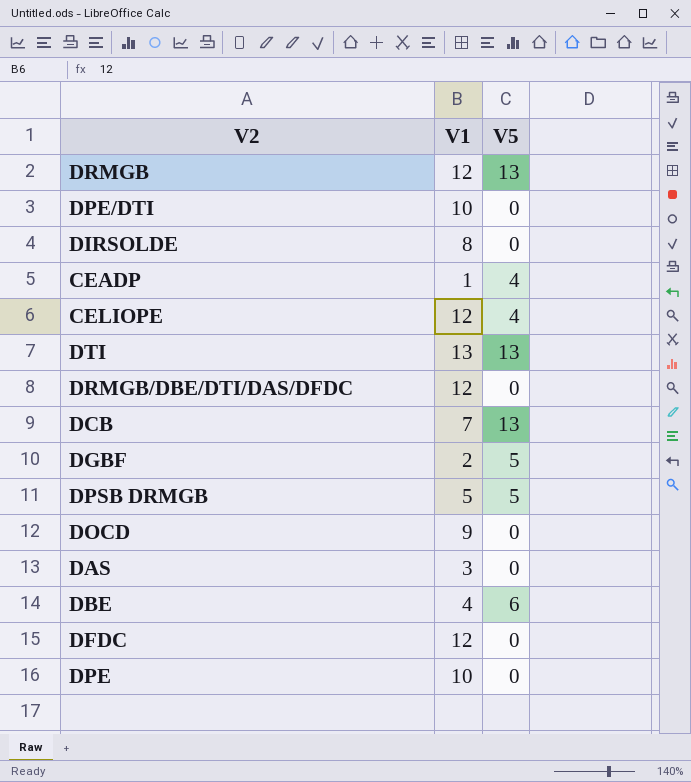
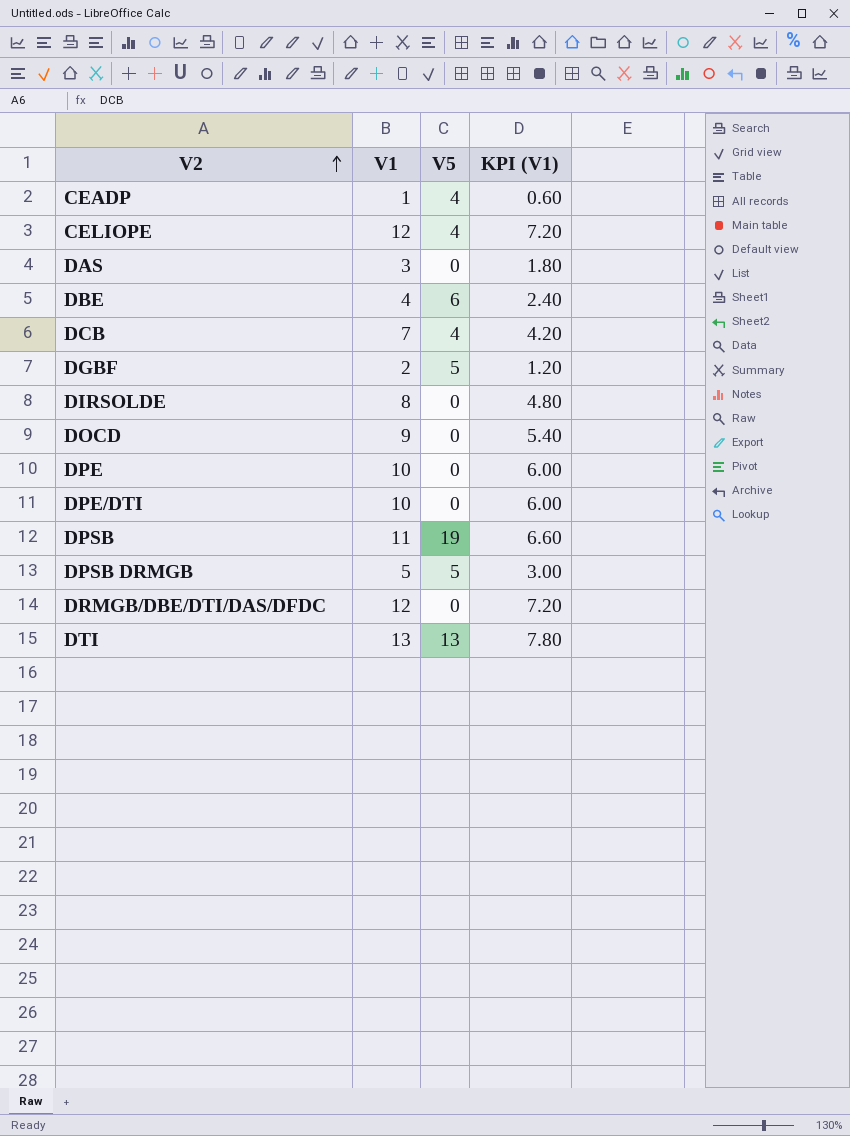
row order: none -> V2 ascending
column KPI (V1) | formula: none -> [V1] * 0.6
row DRMGB: 12 | 13 -> none
row DFDC: 12 | 0 -> none
DCB | V5: 13 -> 4
row DPSB: none -> 11 | 19 | 6.60

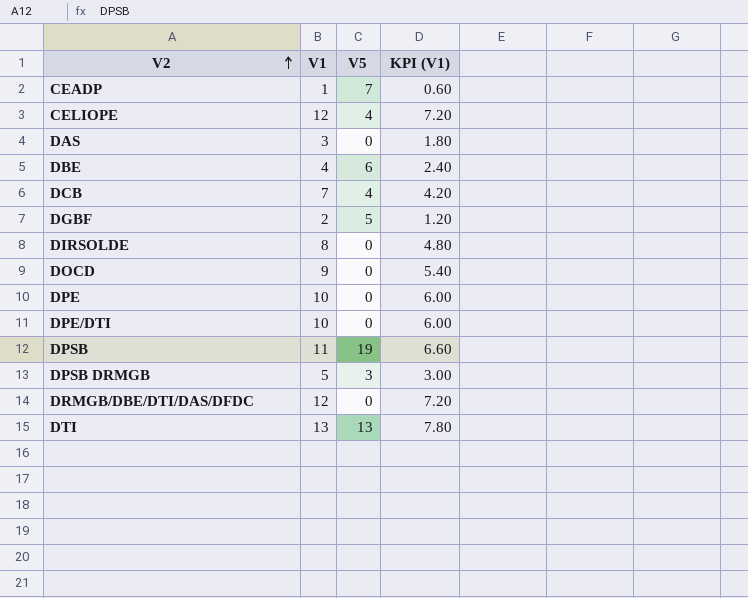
CEADP | V5: 4 -> 7
DPSB DRMGB | V5: 5 -> 3

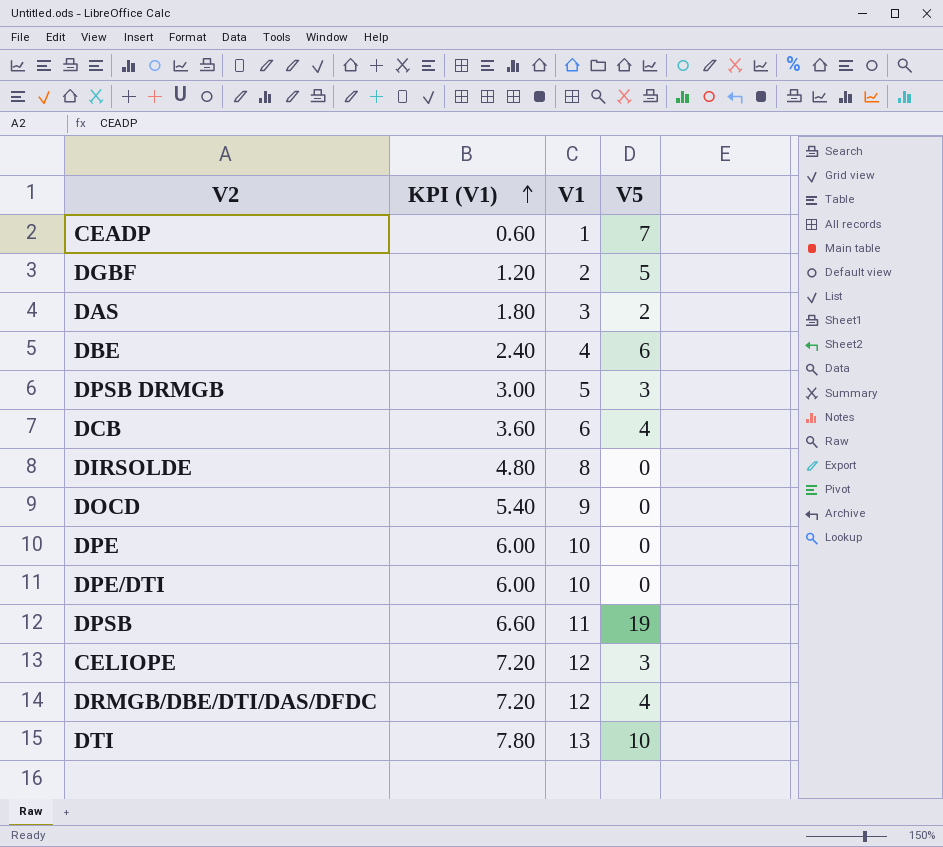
row order: V2 ascending -> KPI (V1) ascending
column KPI (V1) | position: 4 -> 2
DAS | V5: 0 -> 2
DCB | KPI (V1): 4.20 -> 3.60
DCB | V1: 7 -> 6
CELIOPE | V5: 4 -> 3
DRMGB/DBE/DTI/DAS/DFDC | V5: 0 -> 4
DTI | V5: 13 -> 10

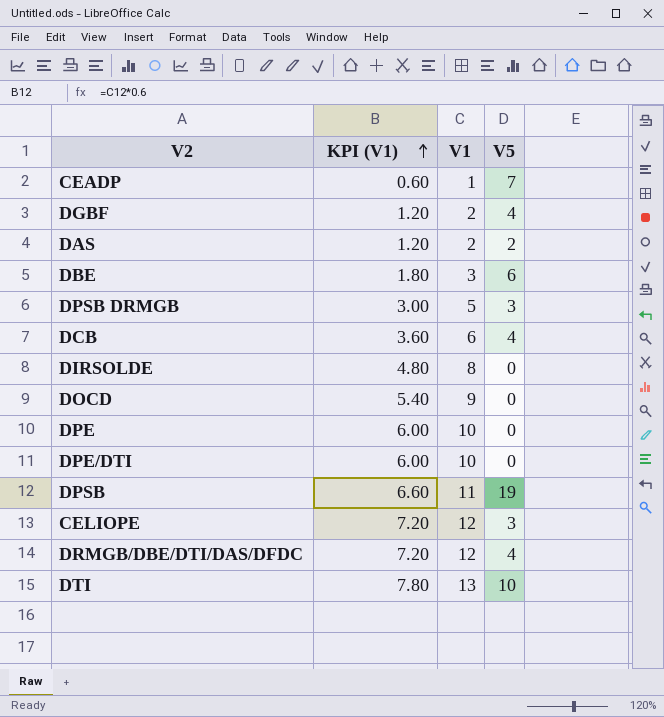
DGBF | V5: 5 -> 4
DAS | KPI (V1): 1.80 -> 1.20
DAS | V1: 3 -> 2
DBE | KPI (V1): 2.40 -> 1.80
DBE | V1: 4 -> 3

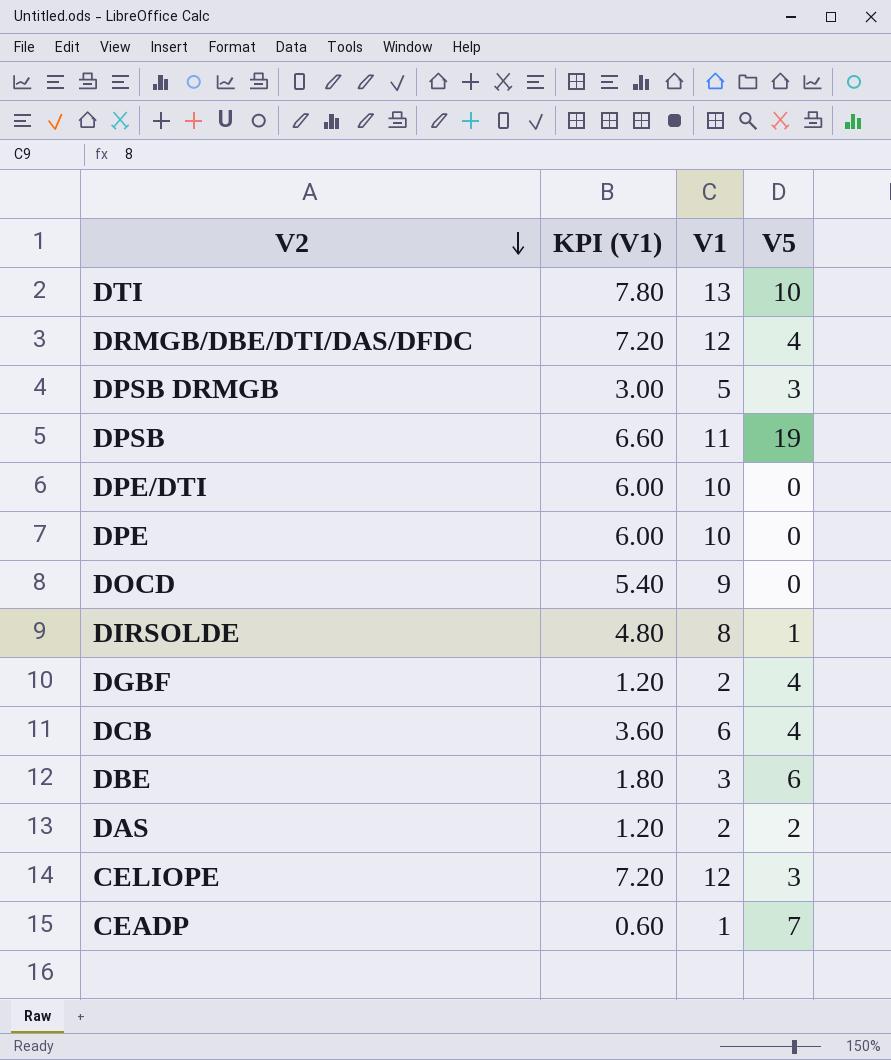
row order: KPI (V1) ascending -> V2 descending
DIRSOLDE | V5: 0 -> 1

